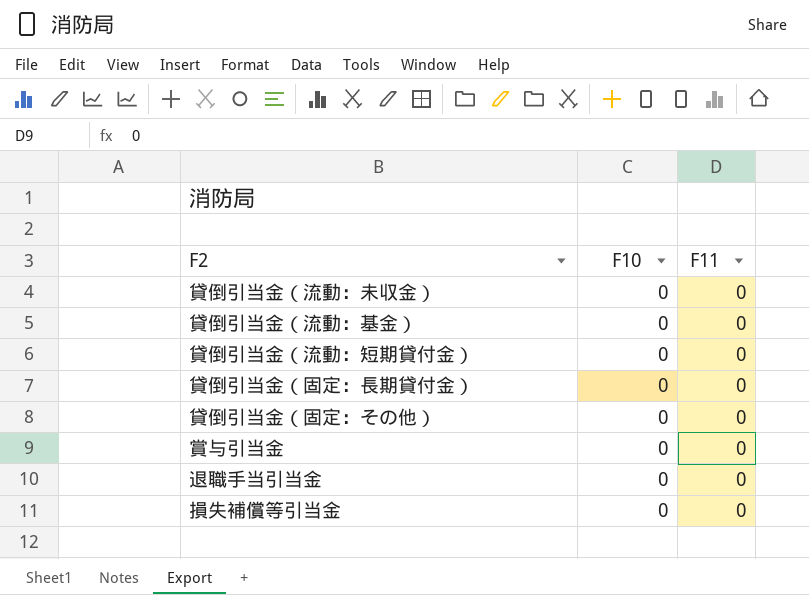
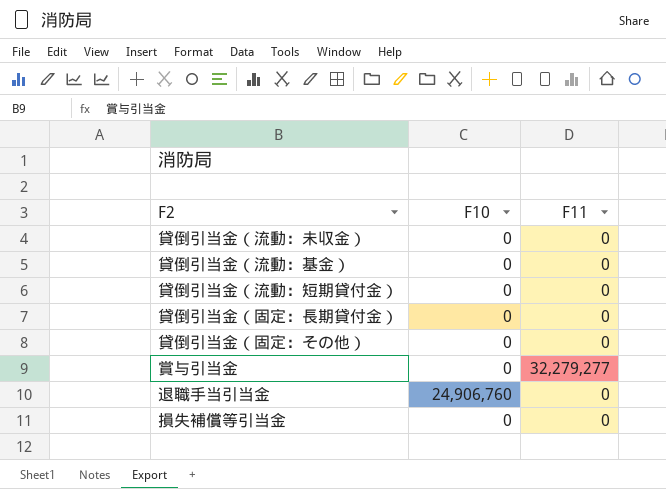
賞与引当金 | F11: 0 -> 32,279,277
退職手当引当金 | F10: 0 -> 24,906,760

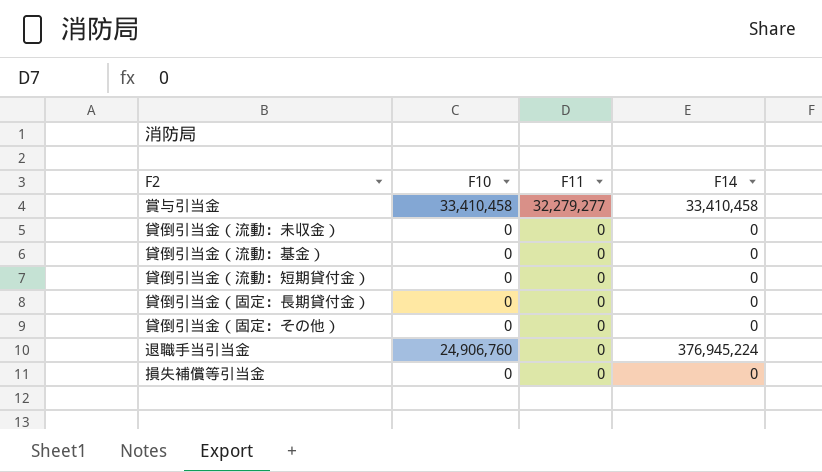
row order: none -> F11 descending
column F14 | position: none -> 4
賞与引当金 | F10: 0 -> 33,410,458

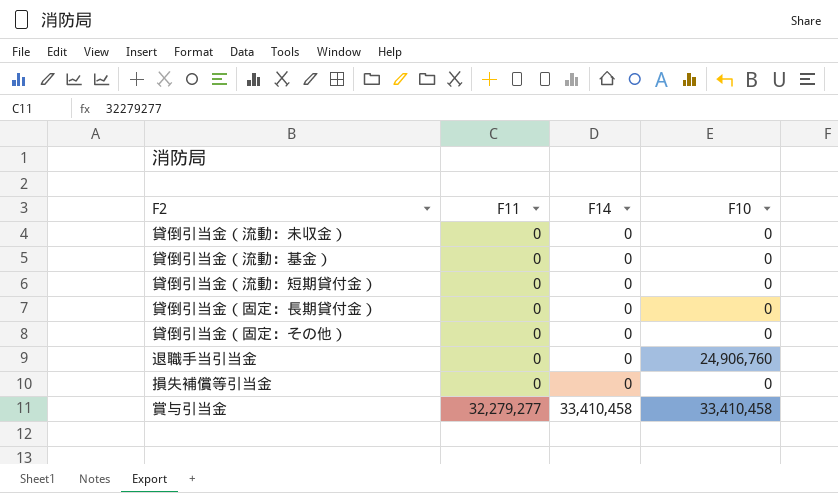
row order: F11 descending -> F11 ascending
column F10 | position: 2 -> 4
退職手当引当金 | F14: 376,945,224 -> 0

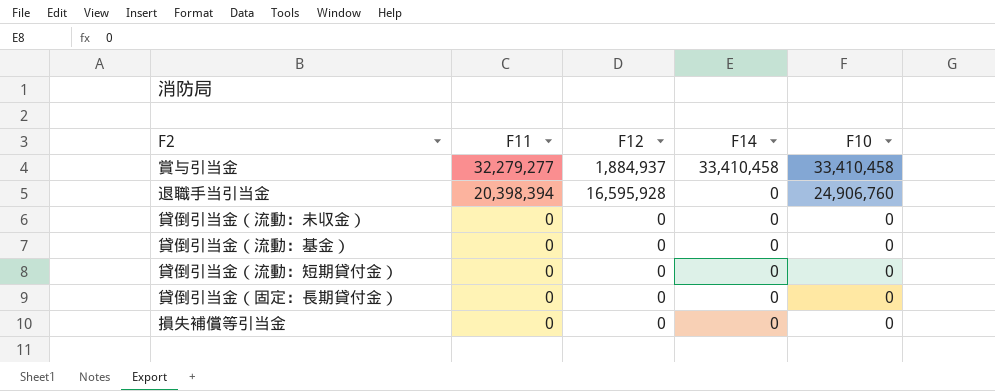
row order: F11 ascending -> F11 descending
column F12 | position: none -> 3
row 貸倒引当金（固定：その他）: 0 | 0 | 0 -> none
退職手当引当金 | F11: 0 -> 20,398,394

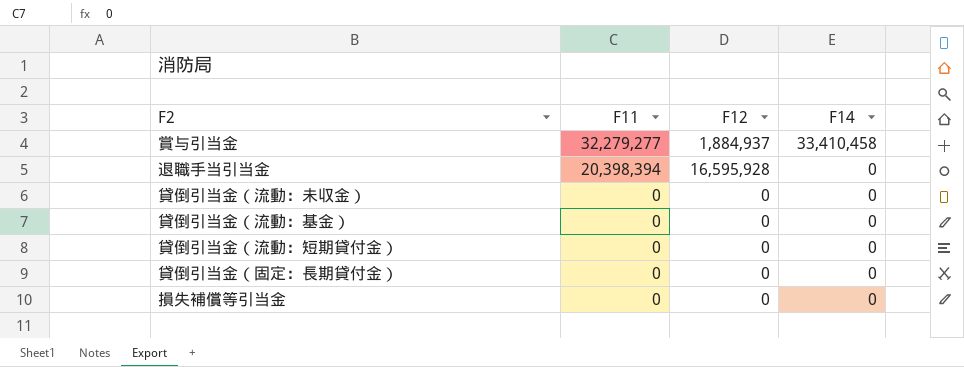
column F10 | position: 5 -> none

